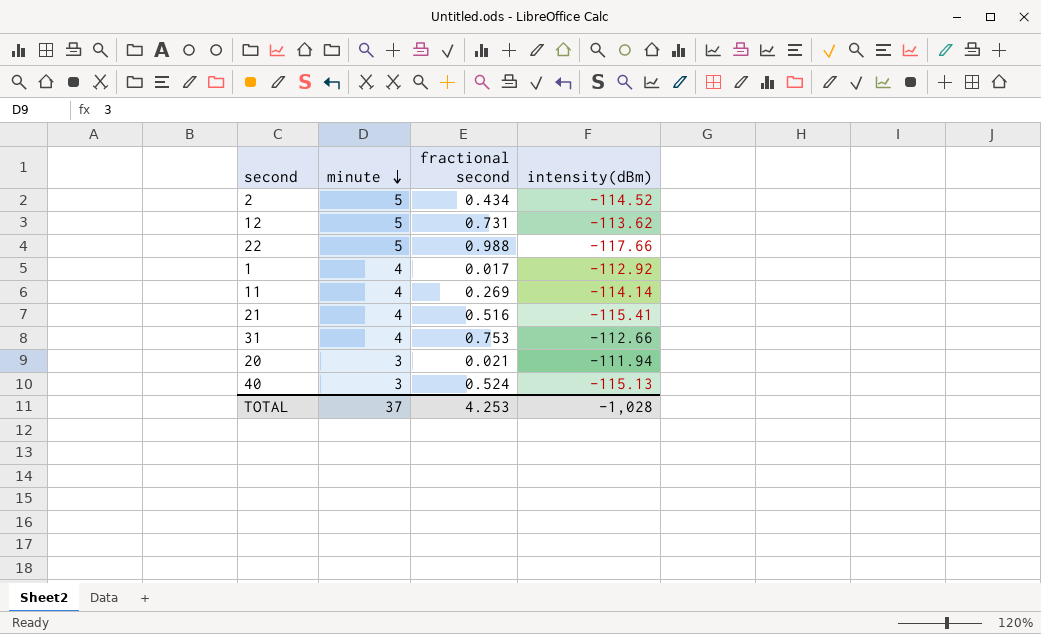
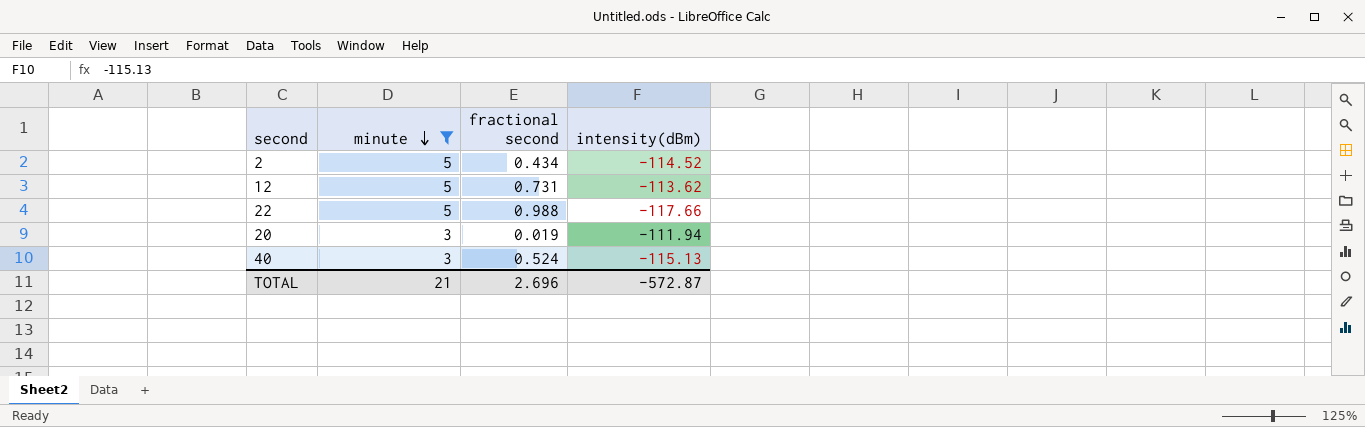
filter: none -> minute != 4
20 | fractional second: 0.021 -> 0.019
TOTAL | minute: 37 -> 21
TOTAL | fractional second: 4.253 -> 2.696
TOTAL | intensity(dBm): -1,028 -> -572.87

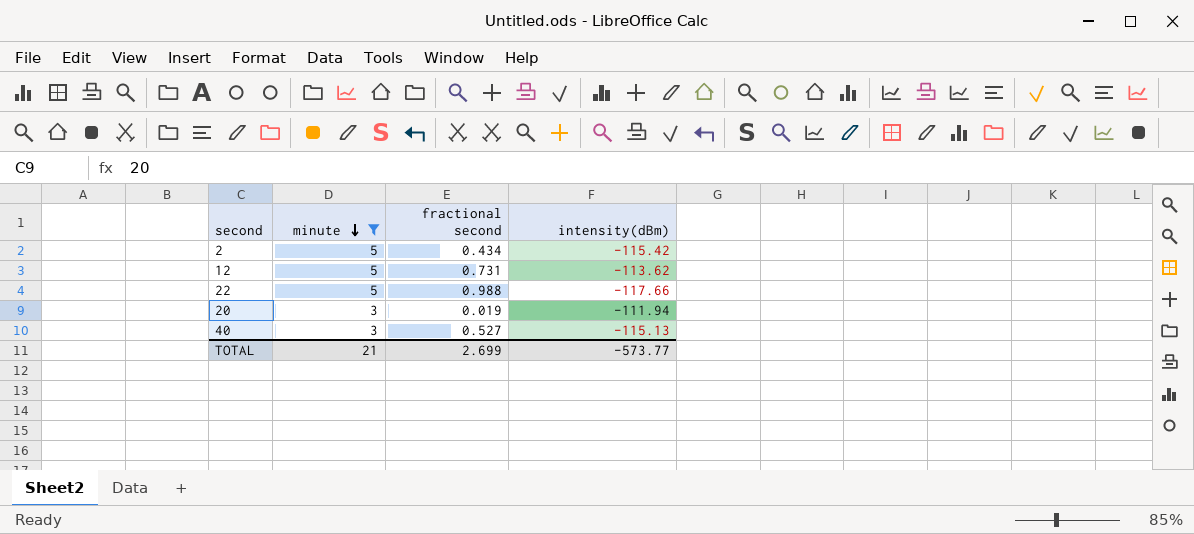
2 | intensity(dBm): -114.52 -> -115.42
40 | fractional second: 0.524 -> 0.527
TOTAL | fractional second: 2.696 -> 2.699
TOTAL | intensity(dBm): -572.87 -> -573.77

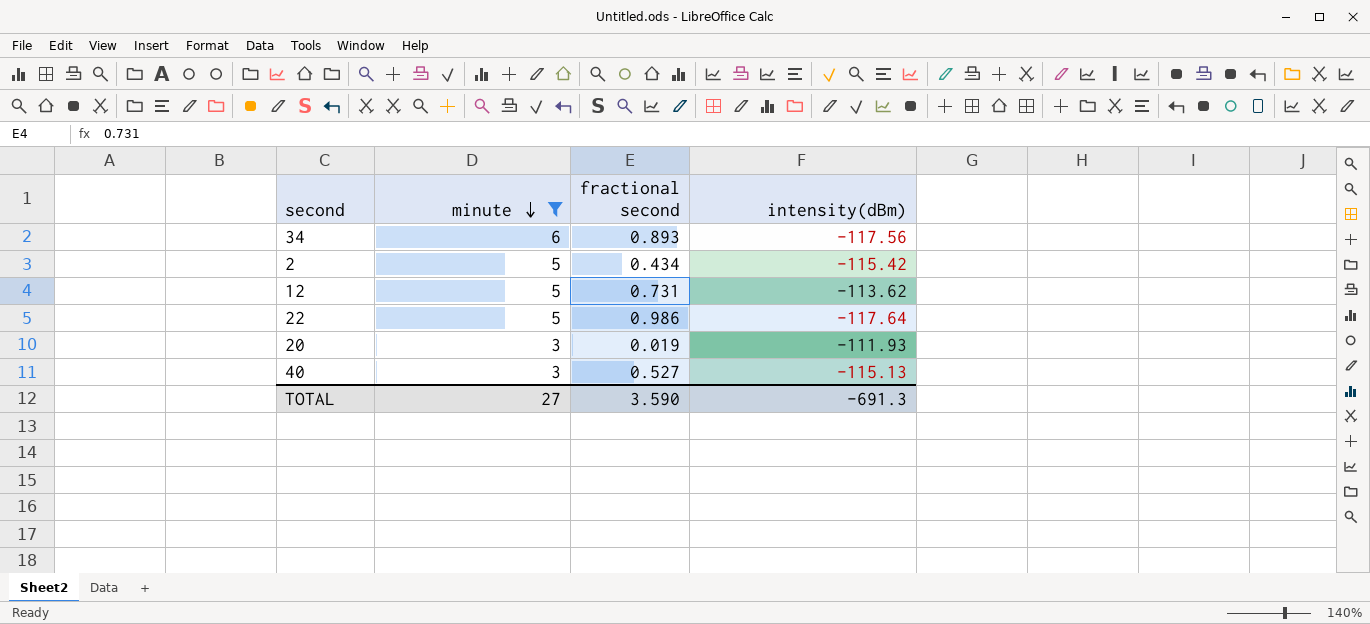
row 34: none -> 6 | 0.893 | -117.56
22 | fractional second: 0.988 -> 0.986
22 | intensity(dBm): -117.66 -> -117.64
20 | intensity(dBm): -111.94 -> -111.93
TOTAL | minute: 21 -> 27
TOTAL | fractional second: 2.699 -> 3.590
TOTAL | intensity(dBm): -573.77 -> -691.3

